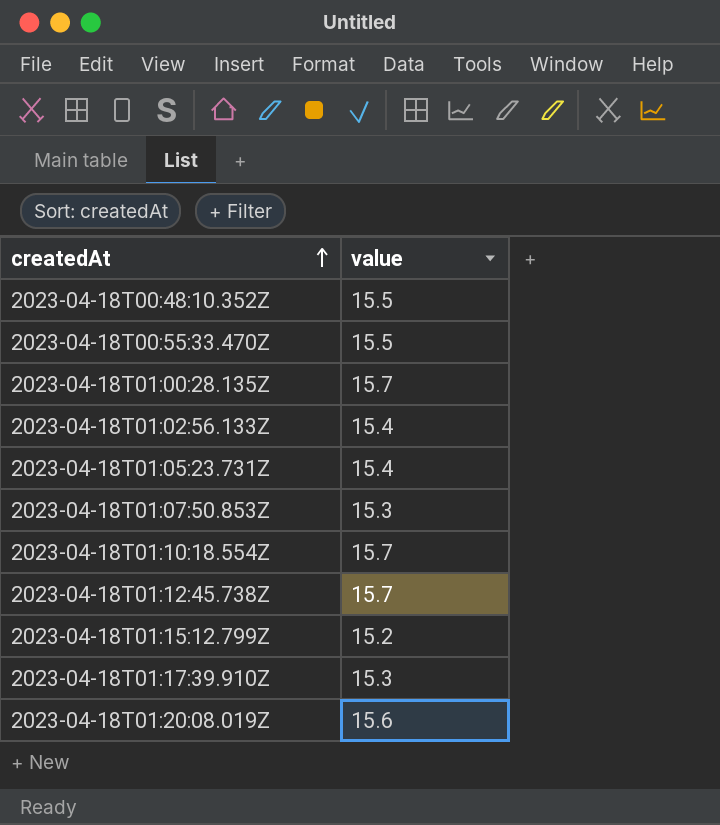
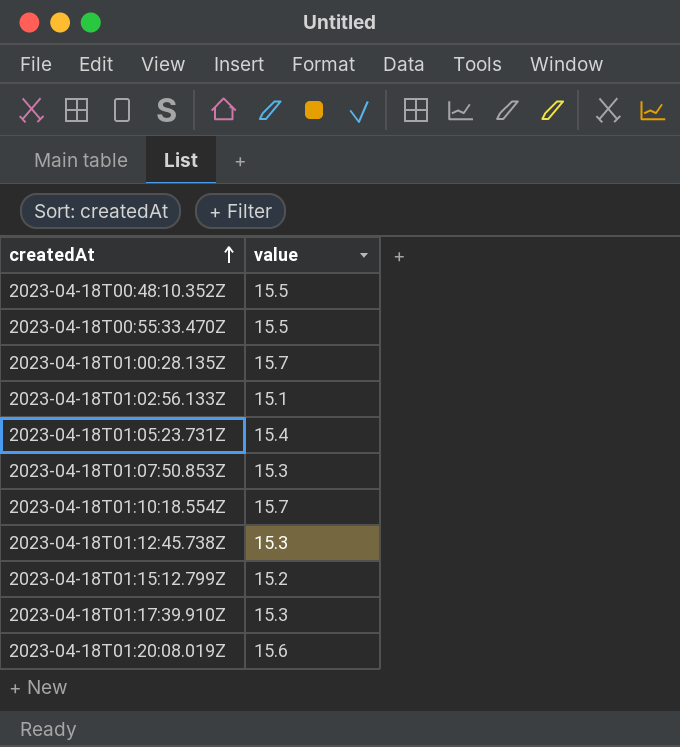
2023-04-18T01:02:56.133Z | value: 15.4 -> 15.1
2023-04-18T01:12:45.738Z | value: 15.7 -> 15.3

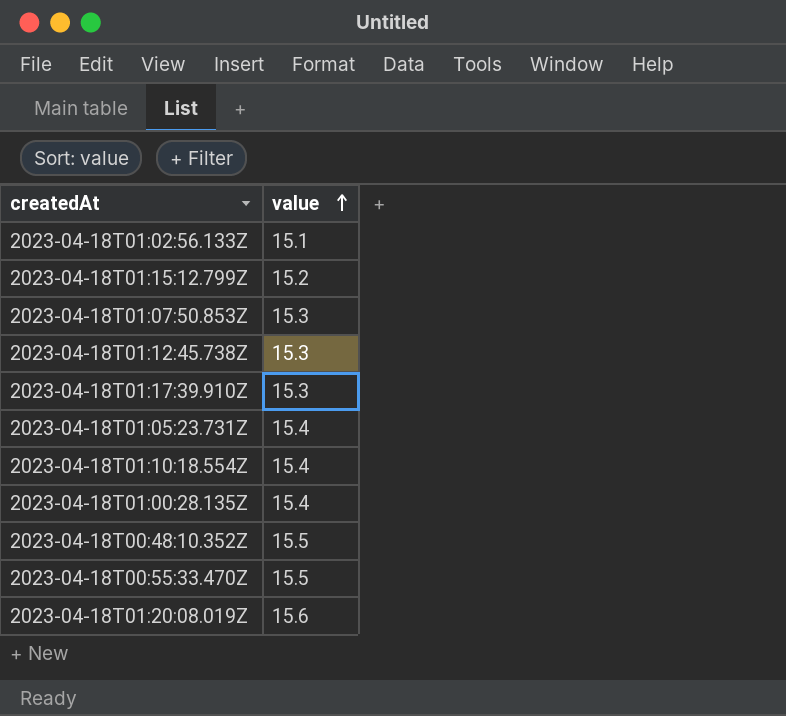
row order: createdAt ascending -> value ascending
2023-04-18T01:10:18.554Z | value: 15.7 -> 15.4
2023-04-18T01:00:28.135Z | value: 15.7 -> 15.4

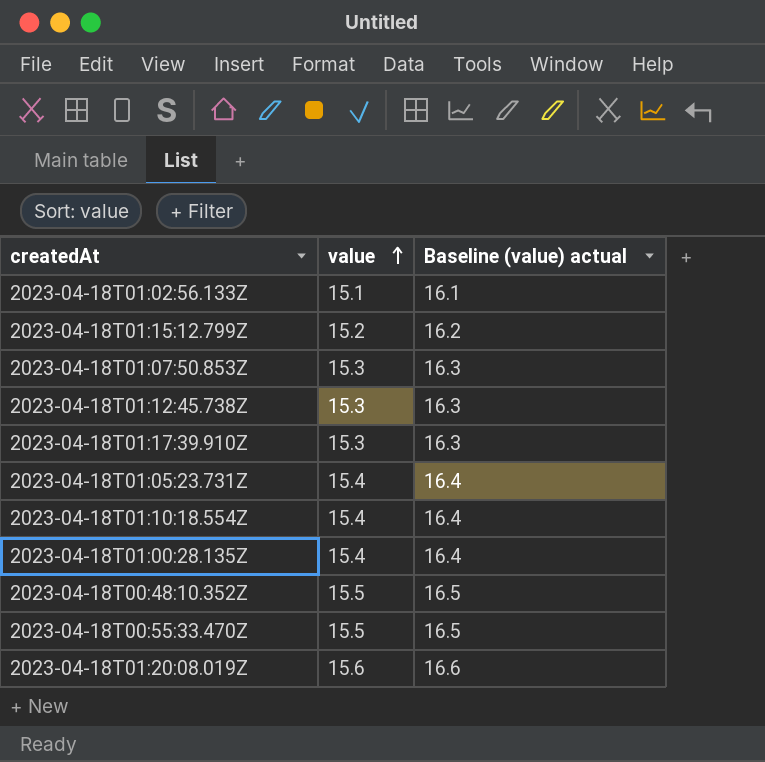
column Baseline (value) actual | formula: none -> [value] + 1

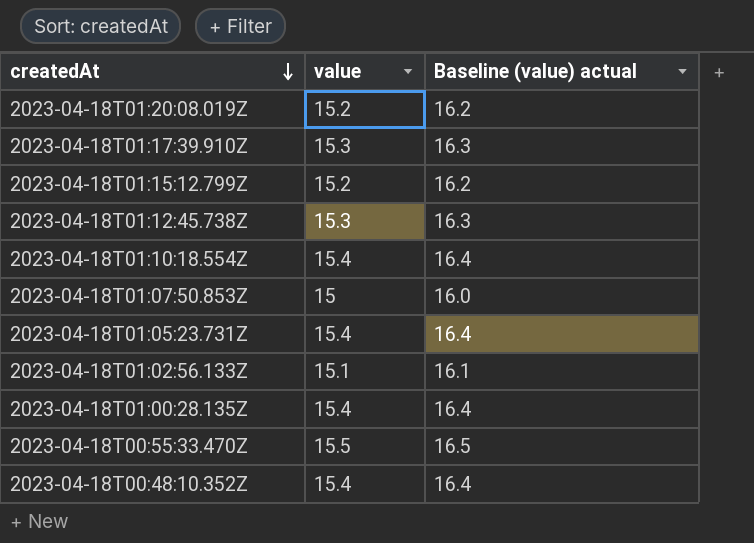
row order: value ascending -> createdAt descending
2023-04-18T01:20:08.019Z | value: 15.6 -> 15.2
2023-04-18T01:20:08.019Z | Baseline (value) actual: 16.6 -> 16.2
2023-04-18T01:07:50.853Z | value: 15.3 -> 15
2023-04-18T01:07:50.853Z | Baseline (value) actual: 16.3 -> 16.0
2023-04-18T00:48:10.352Z | value: 15.5 -> 15.4
2023-04-18T00:48:10.352Z | Baseline (value) actual: 16.5 -> 16.4

